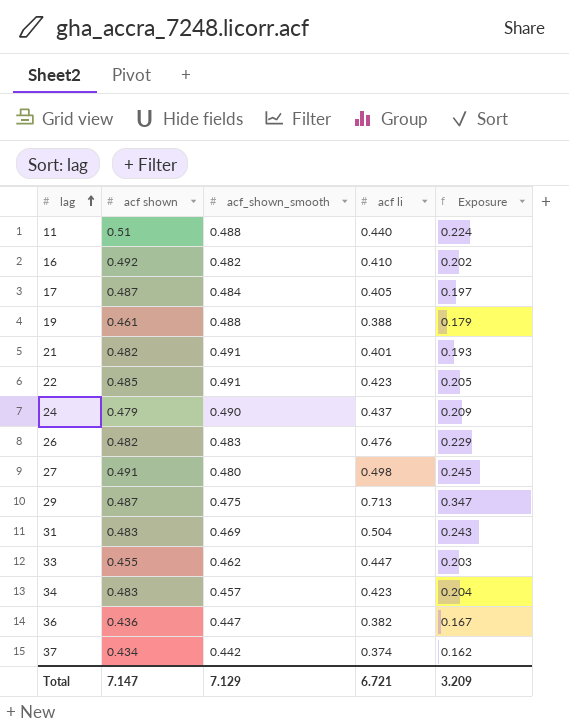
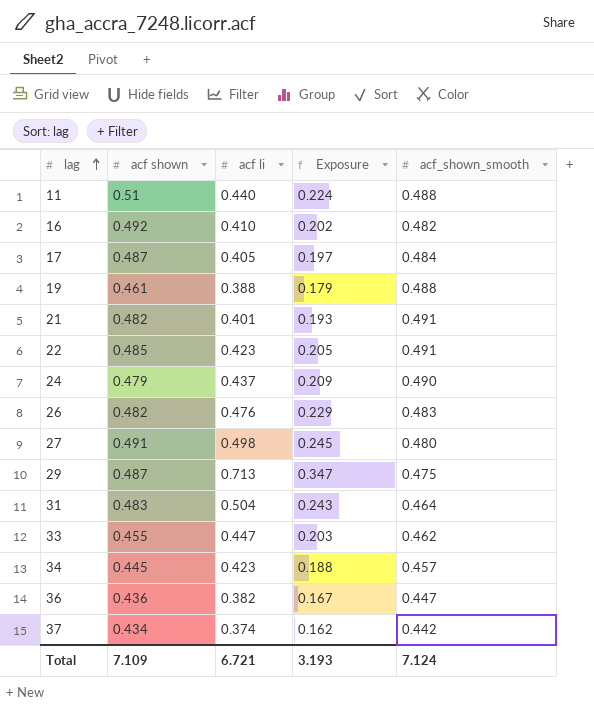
column acf_shown_smooth | position: 3 -> 5
31 | acf_shown_smooth: 0.469 -> 0.464
34 | acf shown: 0.483 -> 0.445
34 | Exposure: 0.204 -> 0.188
Total | acf shown: 7.147 -> 7.109
Total | Exposure: 3.209 -> 3.193
Total | acf_shown_smooth: 7.129 -> 7.124

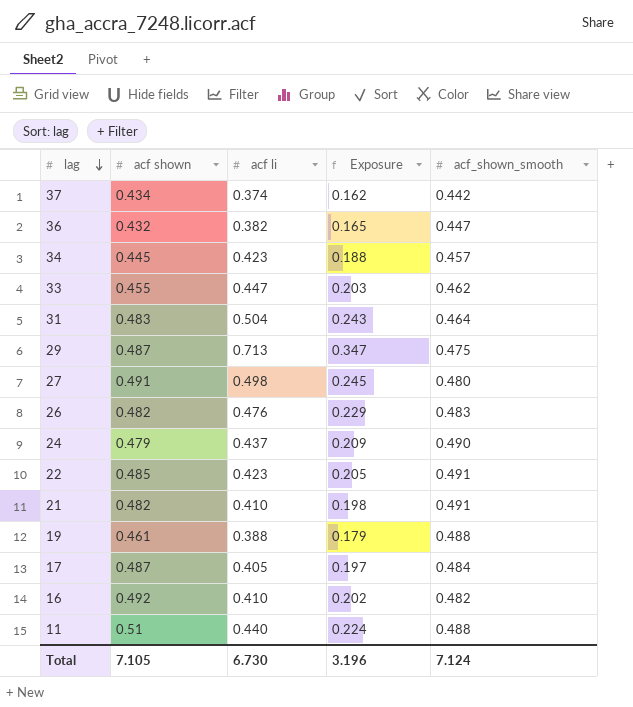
row order: lag ascending -> lag descending
36 | acf shown: 0.436 -> 0.432
36 | Exposure: 0.167 -> 0.165
21 | acf li: 0.401 -> 0.410
21 | Exposure: 0.193 -> 0.198
Total | acf shown: 7.109 -> 7.105
Total | acf li: 6.721 -> 6.730
Total | Exposure: 3.193 -> 3.196

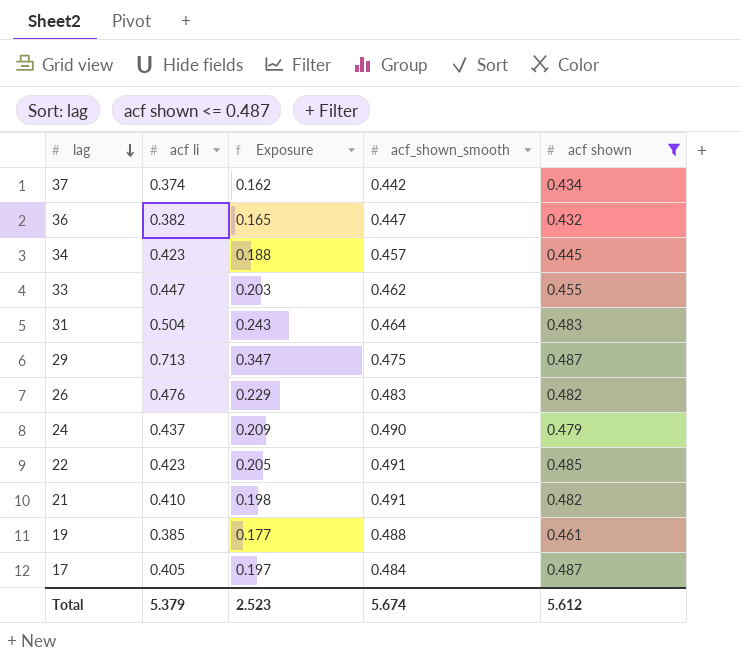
filter: none -> acf shown <= 0.487
column acf shown | position: 2 -> 5
19 | acf li: 0.388 -> 0.385
19 | Exposure: 0.179 -> 0.177
Total | acf li: 6.730 -> 5.379
Total | Exposure: 3.196 -> 2.523
Total | acf_shown_smooth: 7.124 -> 5.674
Total | acf shown: 7.105 -> 5.612

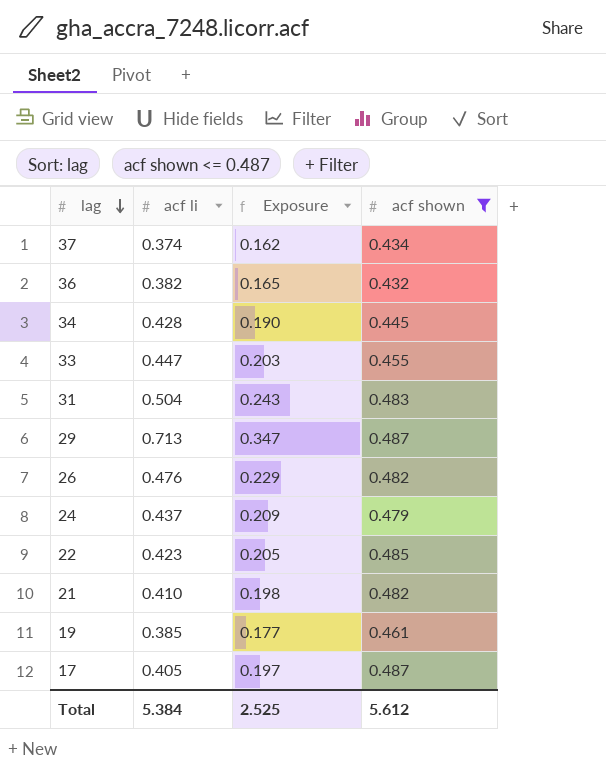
column acf_shown_smooth | position: 4 -> none
34 | acf li: 0.423 -> 0.428
34 | Exposure: 0.188 -> 0.190
Total | acf li: 5.379 -> 5.384
Total | Exposure: 2.523 -> 2.525

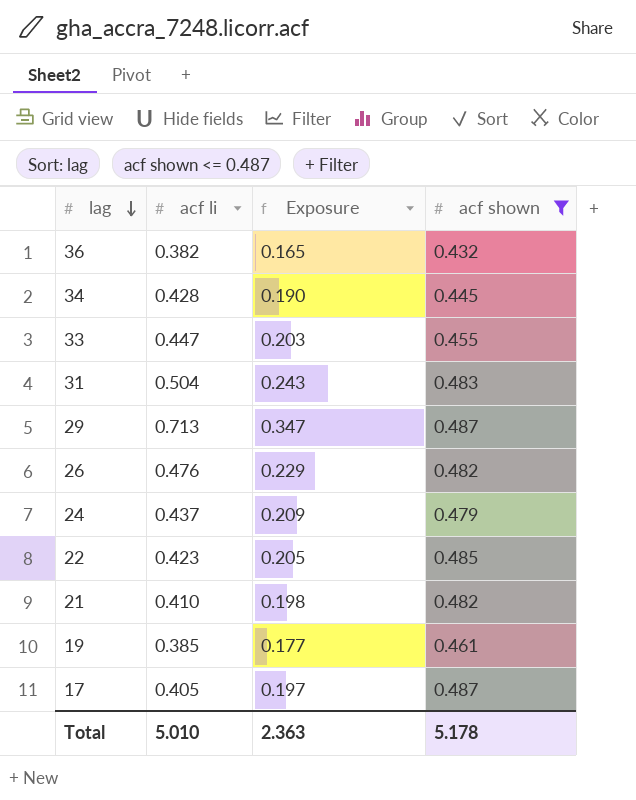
row 37: 0.374 | 0.162 | 0.434 -> none
Total | acf li: 5.384 -> 5.010
Total | Exposure: 2.525 -> 2.363
Total | acf shown: 5.612 -> 5.178

